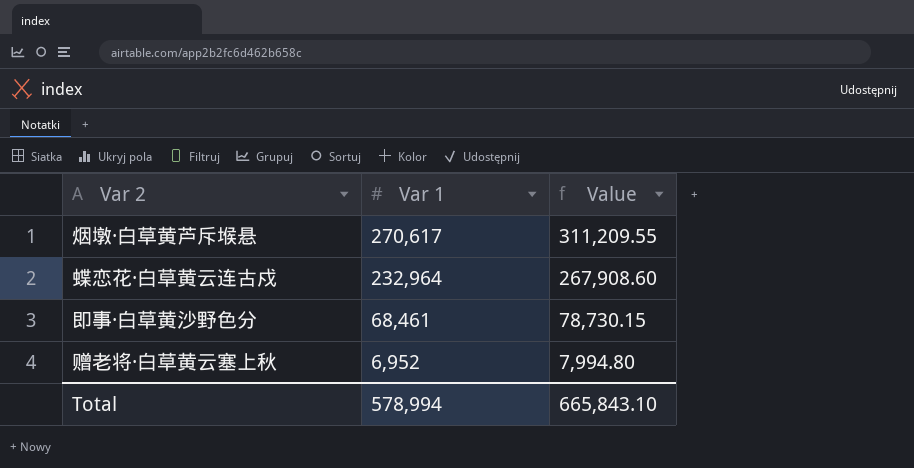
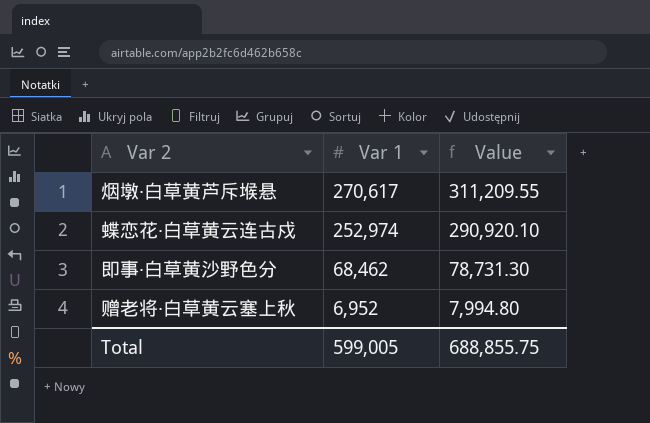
蝶恋花·白草黄云连古戍 | Var 1: 232,964 -> 252,974
蝶恋花·白草黄云连古戍 | Value: 267,908.60 -> 290,920.10
即事·白草黄沙野色分 | Var 1: 68,461 -> 68,462
即事·白草黄沙野色分 | Value: 78,730.15 -> 78,731.30
Total | Var 1: 578,994 -> 599,005
Total | Value: 665,843.10 -> 688,855.75

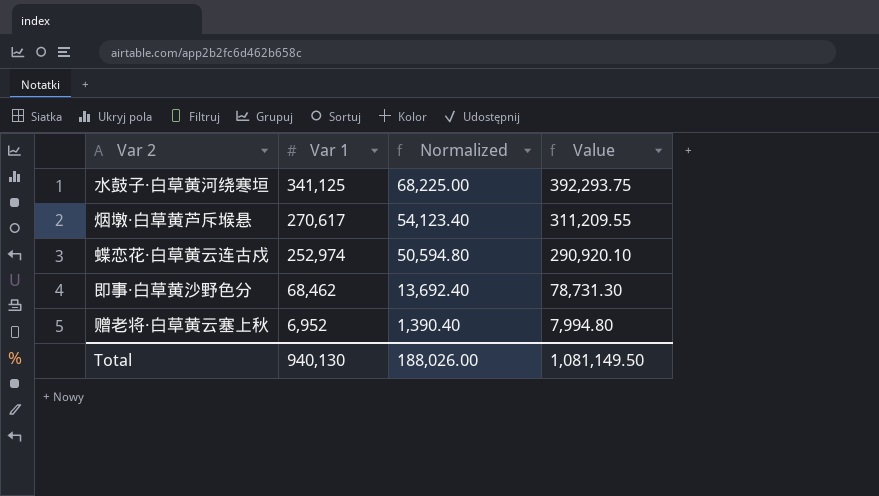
column Normalized | formula: none -> [Var 1] * 0.2
row 水鼓子·白草黄河绕寒垣: none -> 341,125 | 68,225.00 | 392,293.75
Total | Var 1: 599,005 -> 940,130
Total | Value: 688,855.75 -> 1,081,149.50

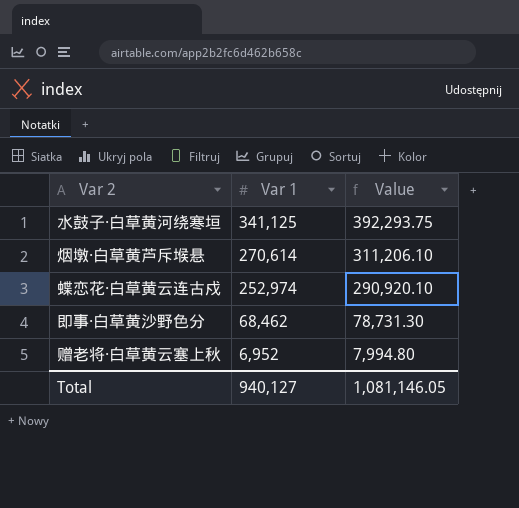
column Normalized | formula: [Var 1] * 0.2 -> none
烟墩·白草黄芦斥堠悬 | Var 1: 270,617 -> 270,614
烟墩·白草黄芦斥堠悬 | Value: 311,209.55 -> 311,206.10
Total | Var 1: 940,130 -> 940,127
Total | Value: 1,081,149.50 -> 1,081,146.05

